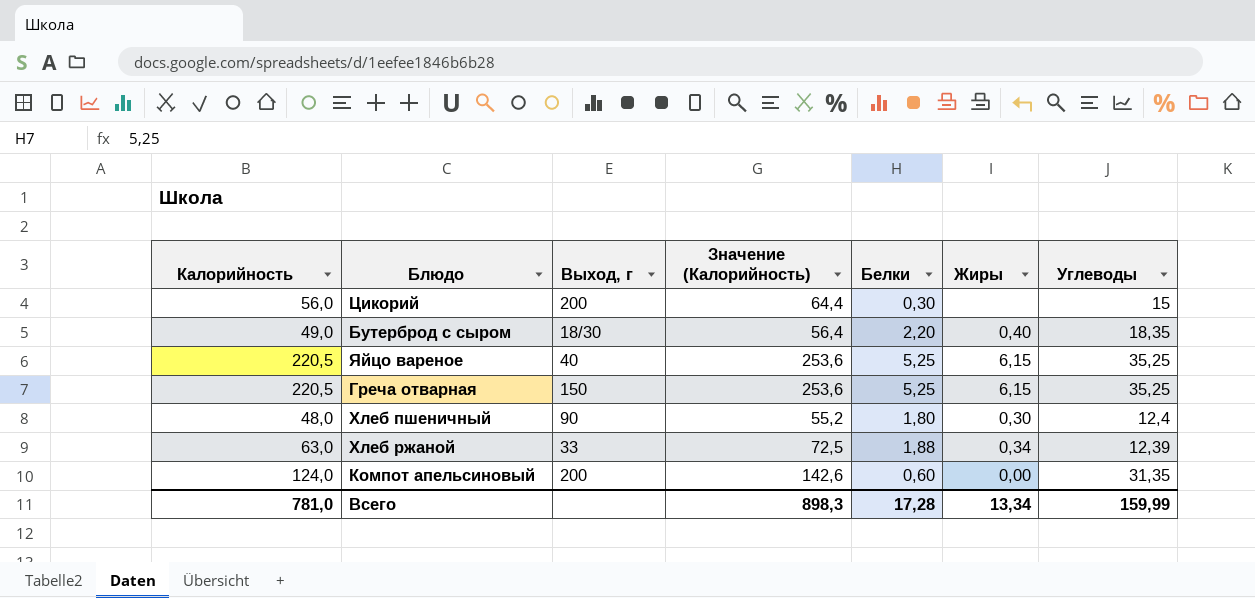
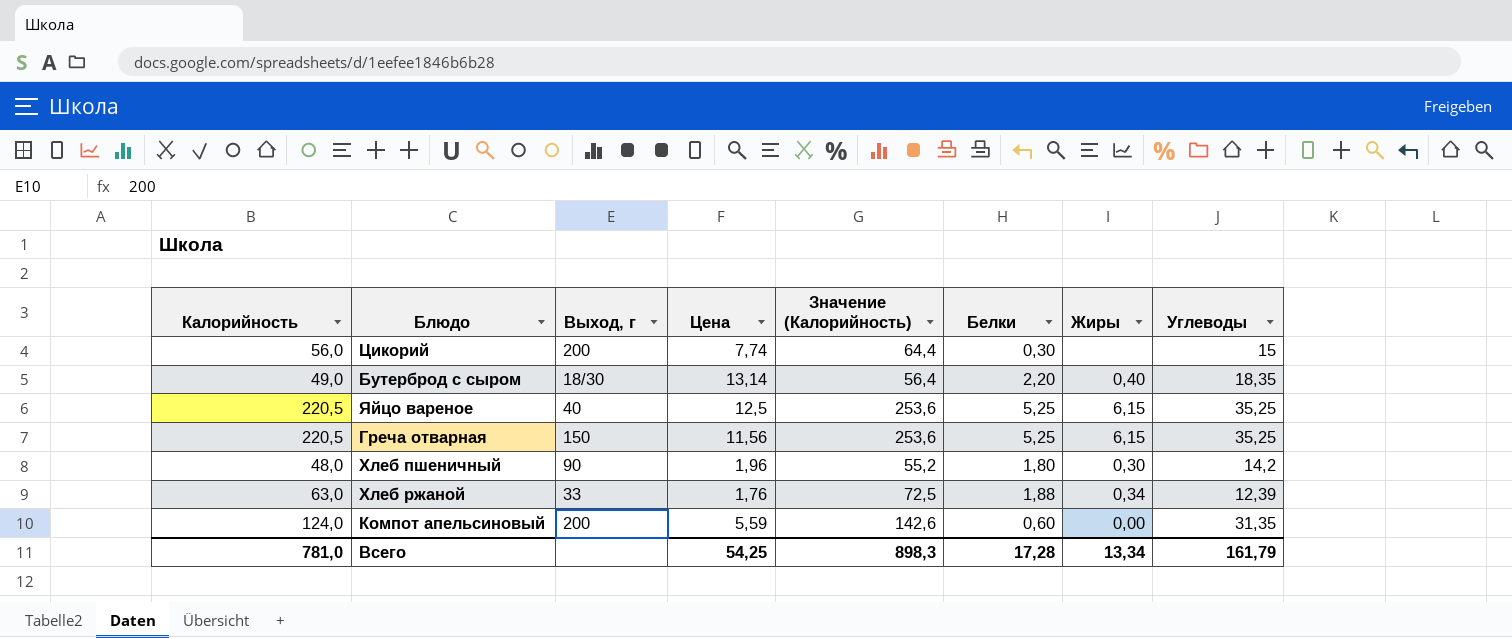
column Цена | position: none -> 4
Хлеб пшеничный | Углеводы: 12,4 -> 14,2
Всего | Углеводы: 159,99 -> 161,79

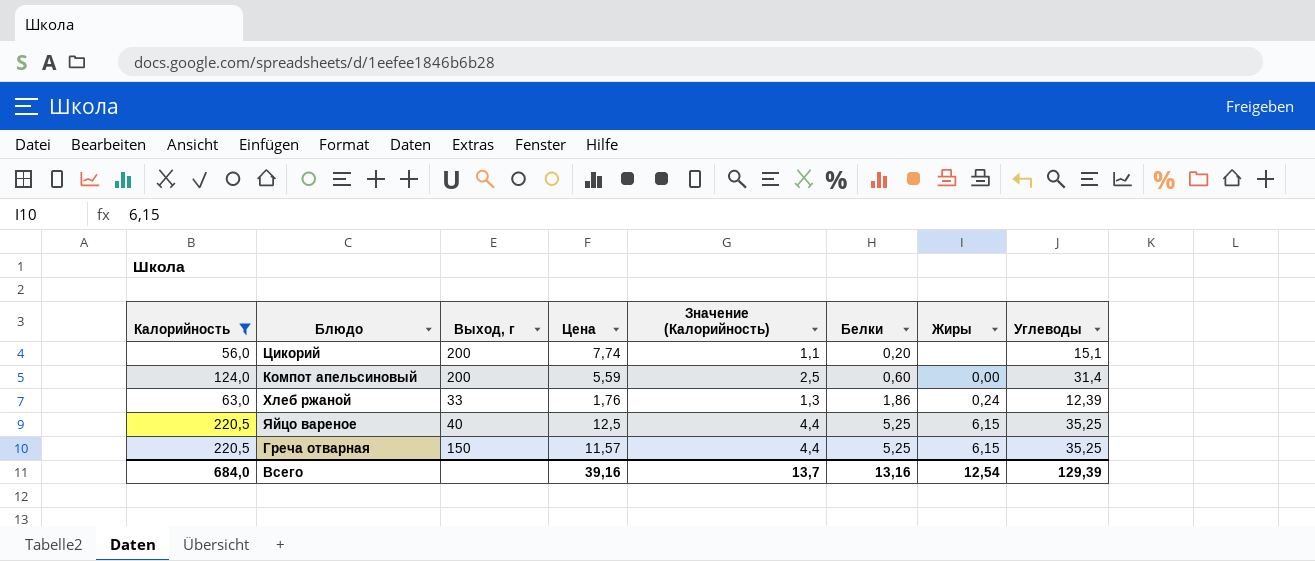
filter: none -> Калорийность >= 56,0
row order: none -> Белки ascending
column Значение (Калорийность) | formula: [Калорийность] * 1,15 -> [Калорийность] * 0,02
Цикорий | Белки: 0,30 -> 0,20
Цикорий | Углеводы: 15 -> 15,1
Компот апельсиновый | Углеводы: 31,35 -> 31,4
Хлеб ржаной | Белки: 1,88 -> 1,86
Хлеб ржаной | Жиры: 0,34 -> 0,24
Греча отварная | Цена: 11,56 -> 11,57
Всего | Калорийность: 781,0 -> 684,0
Всего | Цена: 54,25 -> 39,16
Всего | Значение (Калорийность): 898,3 -> 13,7
Всего | Белки: 17,28 -> 13,16
Всего | Жиры: 13,34 -> 12,54
Всего | Углеводы: 161,79 -> 129,39

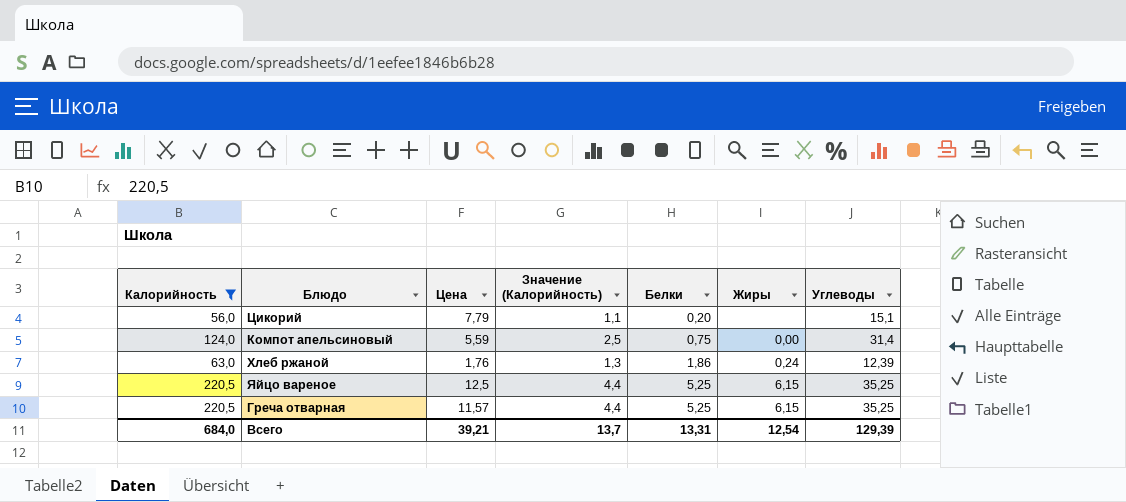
column Выход, г | position: 3 -> none
Цикорий | Цена: 7,74 -> 7,79
Компот апельсиновый | Белки: 0,60 -> 0,75
Всего | Цена: 39,16 -> 39,21
Всего | Белки: 13,16 -> 13,31

